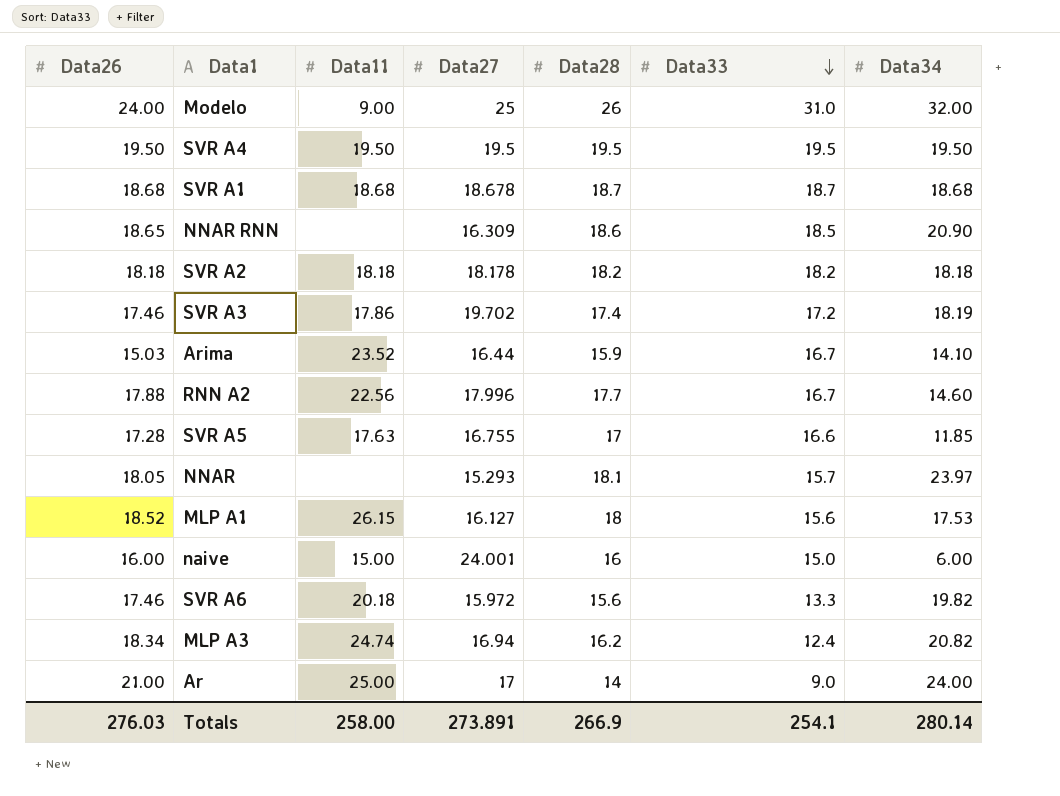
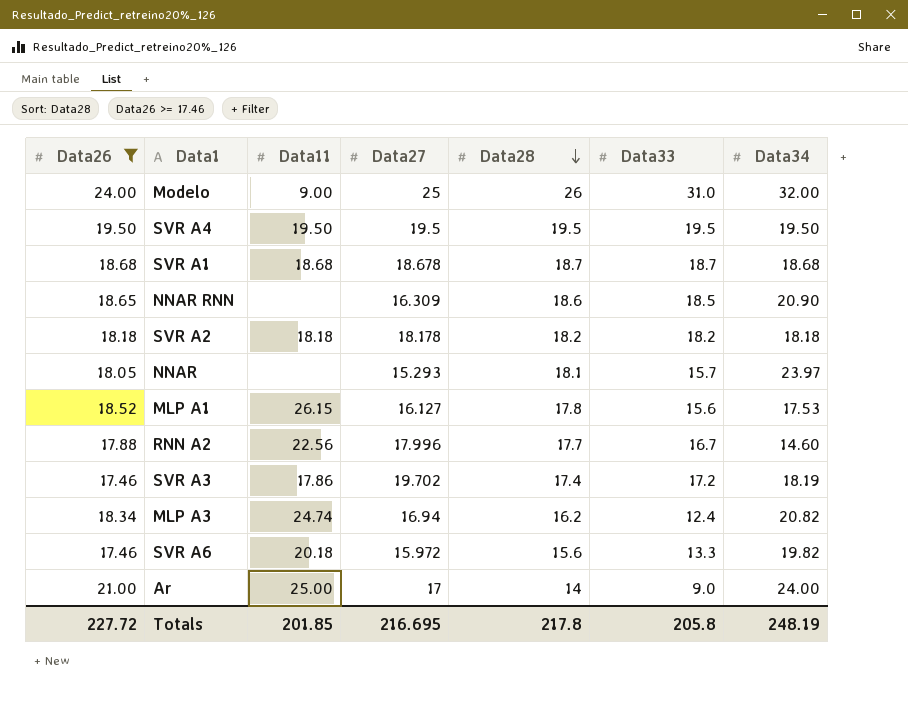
filter: none -> Data26 >= 17.46
row order: Data33 descending -> Data28 descending
MLP A1 | Data28: 18 -> 17.8
Totals | Data26: 276.03 -> 227.72
Totals | Data11: 258.00 -> 201.85
Totals | Data27: 273.891 -> 216.695
Totals | Data28: 266.9 -> 217.8
Totals | Data33: 254.1 -> 205.8
Totals | Data34: 280.14 -> 248.19

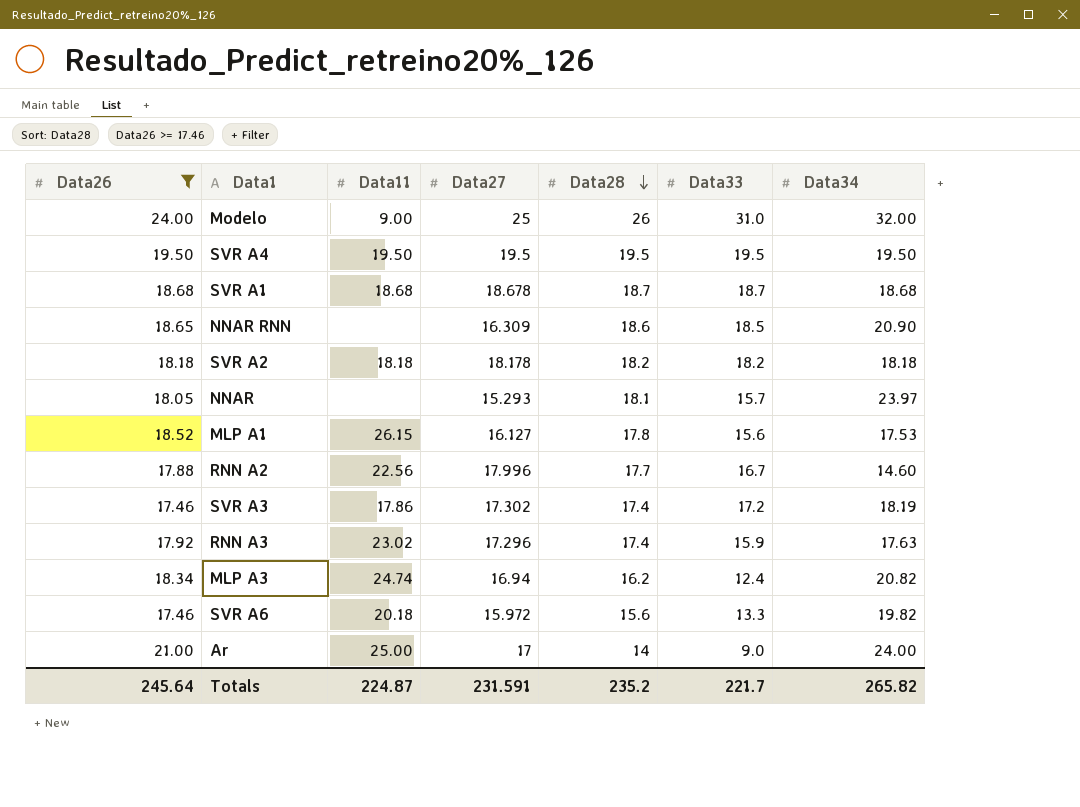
SVR A3 | Data27: 19.702 -> 17.302
row RNN A3: none -> 17.92 | 23.02 | 17.296 | 17.4 | 15.9 | 17.63
Totals | Data26: 227.72 -> 245.64
Totals | Data11: 201.85 -> 224.87
Totals | Data27: 216.695 -> 231.591
Totals | Data28: 217.8 -> 235.2
Totals | Data33: 205.8 -> 221.7
Totals | Data34: 248.19 -> 265.82

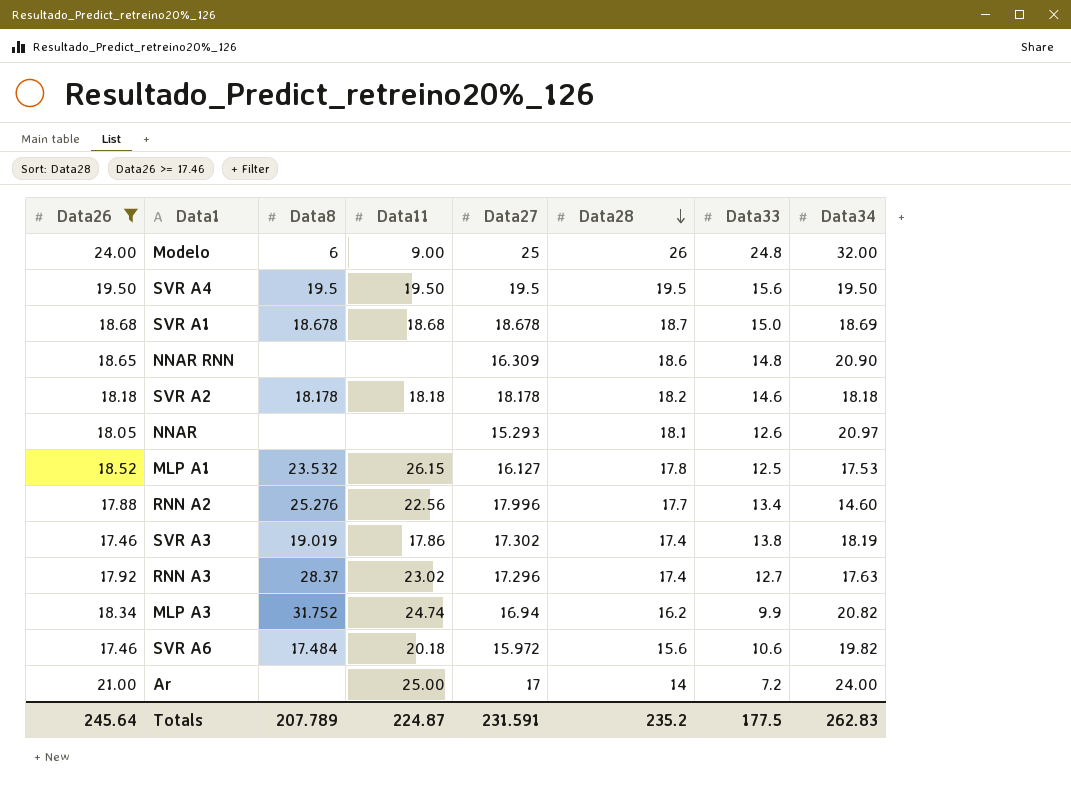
column Data8 | position: none -> 3
Modelo | Data33: 31.0 -> 24.8
SVR A4 | Data33: 19.5 -> 15.6
SVR A1 | Data33: 18.7 -> 15.0
SVR A1 | Data34: 18.68 -> 18.69
NNAR RNN | Data33: 18.5 -> 14.8
SVR A2 | Data33: 18.2 -> 14.6
NNAR | Data33: 15.7 -> 12.6
NNAR | Data34: 23.97 -> 20.97
MLP A1 | Data33: 15.6 -> 12.5
RNN A2 | Data33: 16.7 -> 13.4
SVR A3 | Data33: 17.2 -> 13.8
RNN A3 | Data33: 15.9 -> 12.7
MLP A3 | Data33: 12.4 -> 9.9
SVR A6 | Data33: 13.3 -> 10.6
Ar | Data33: 9.0 -> 7.2
Totals | Data33: 221.7 -> 177.5
Totals | Data34: 265.82 -> 262.83

